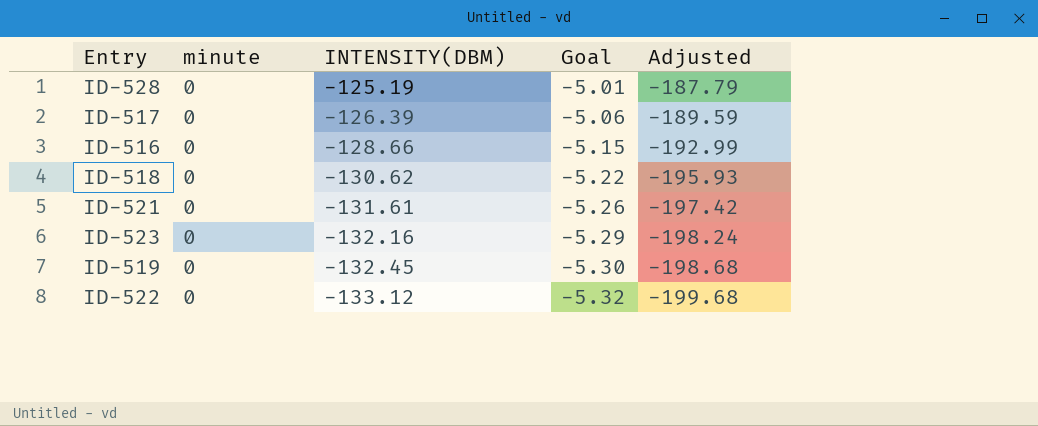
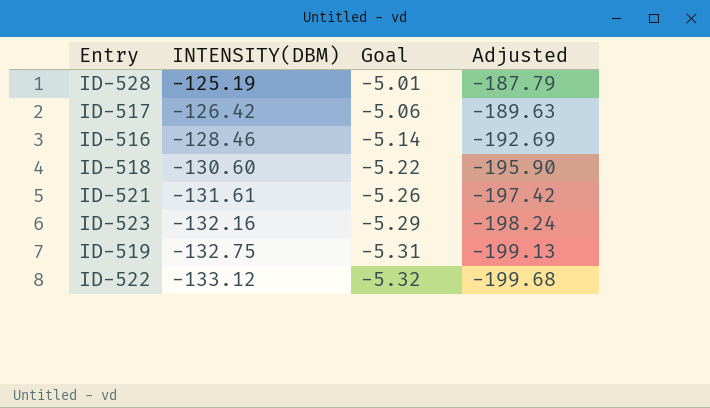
column minute | position: 2 -> none
ID-517 | INTENSITY(DBM): -126.39 -> -126.42
ID-517 | Adjusted: -189.59 -> -189.63
ID-516 | INTENSITY(DBM): -128.66 -> -128.46
ID-516 | Goal: -5.15 -> -5.14
ID-516 | Adjusted: -192.99 -> -192.69
ID-518 | INTENSITY(DBM): -130.62 -> -130.60
ID-518 | Adjusted: -195.93 -> -195.90
ID-519 | INTENSITY(DBM): -132.45 -> -132.75
ID-519 | Goal: -5.30 -> -5.31
ID-519 | Adjusted: -198.68 -> -199.13

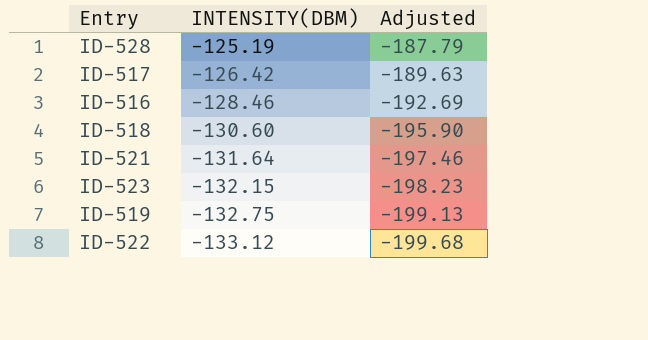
column Goal | formula: [INTENSITY(DBM)] * 0.04 -> none
ID-521 | INTENSITY(DBM): -131.61 -> -131.64
ID-521 | Adjusted: -197.42 -> -197.46
ID-523 | INTENSITY(DBM): -132.16 -> -132.15
ID-523 | Adjusted: -198.24 -> -198.23

